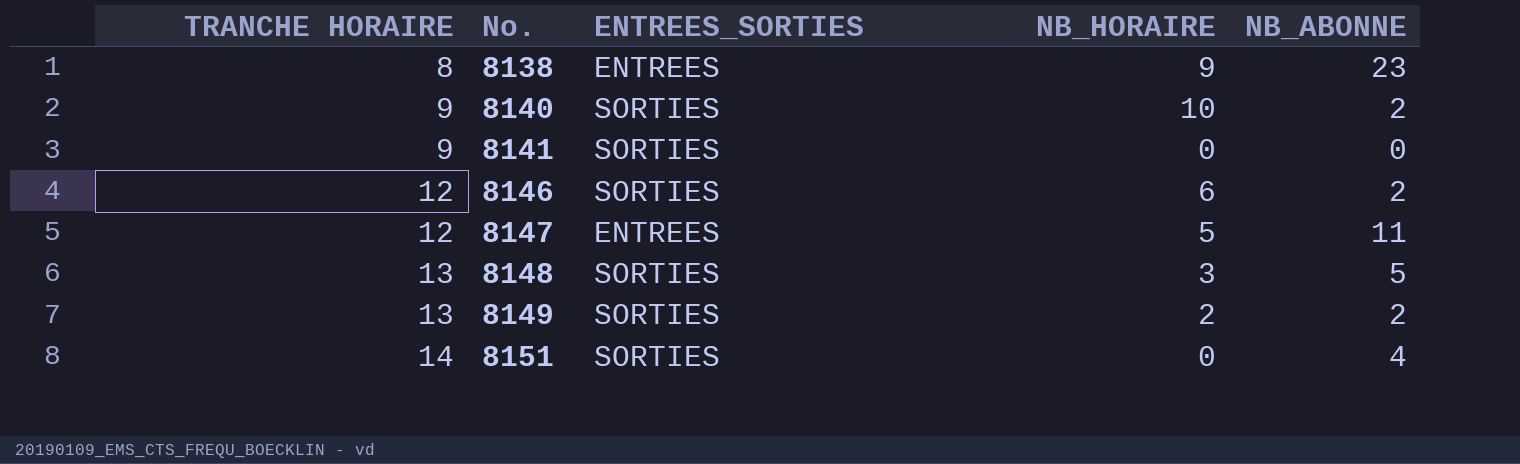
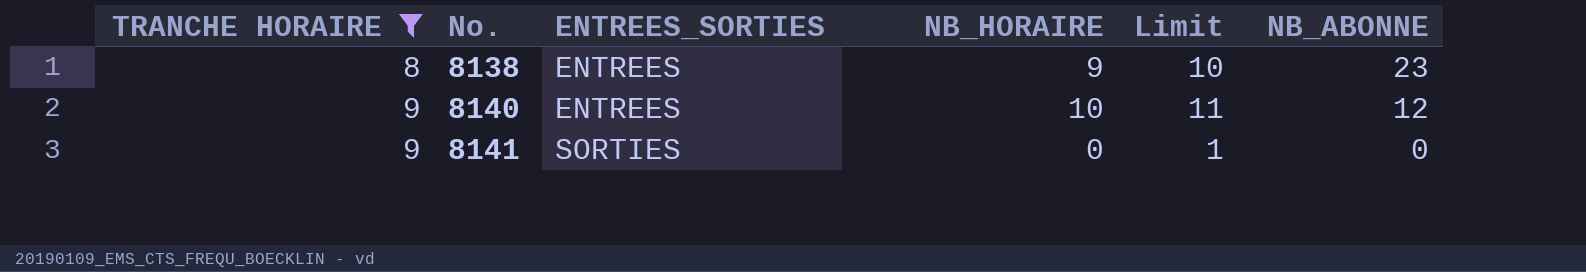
filter: none -> TRANCHE HORAIRE <= 9
column Limit | formula: none -> [NB_HORAIRE] + 1
8140 | ENTREES_SORTIES: SORTIES -> ENTREES
8140 | NB_ABONNE: 2 -> 12

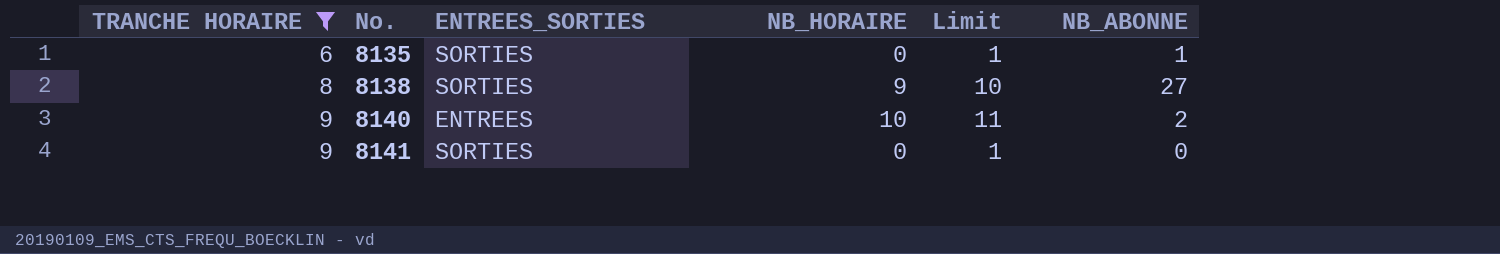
row 8135: none -> 6 | SORTIES | 0 | 1 | 1
8138 | ENTREES_SORTIES: ENTREES -> SORTIES
8138 | NB_ABONNE: 23 -> 27
8140 | NB_ABONNE: 12 -> 2

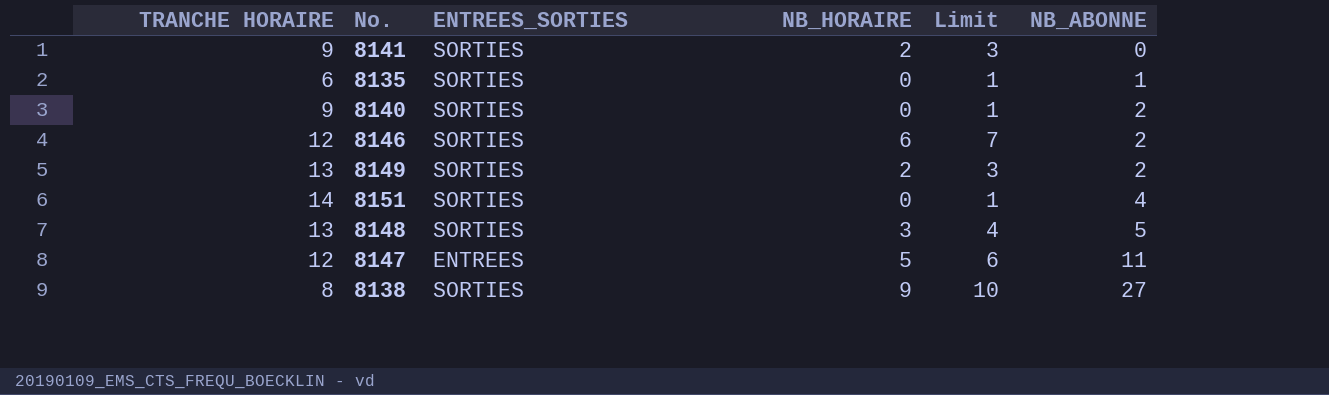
filter: TRANCHE HORAIRE <= 9 -> none
row order: TRANCHE HORAIRE ascending -> NB_ABONNE ascending
8141 | NB_HORAIRE: 0 -> 2
8141 | Limit: 1 -> 3
8140 | ENTREES_SORTIES: ENTREES -> SORTIES
8140 | NB_HORAIRE: 10 -> 0
8140 | Limit: 11 -> 1

